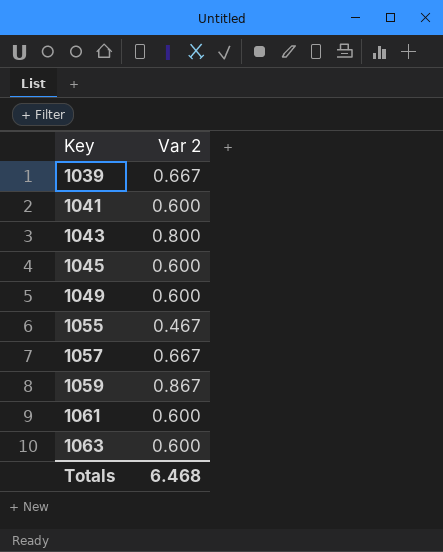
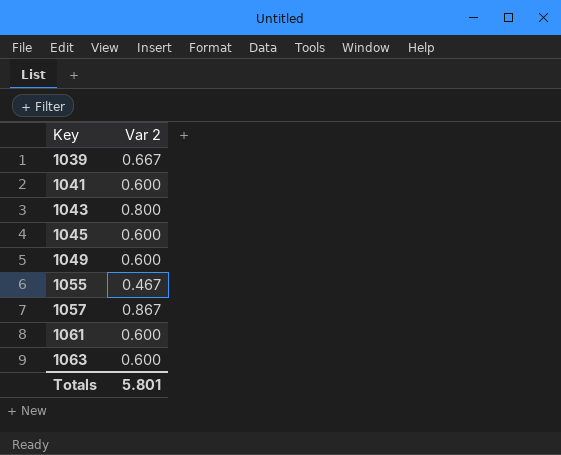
row 1059: 0.867 -> none
1057 | Var 2: 0.667 -> 0.867
Totals | Var 2: 6.468 -> 5.801

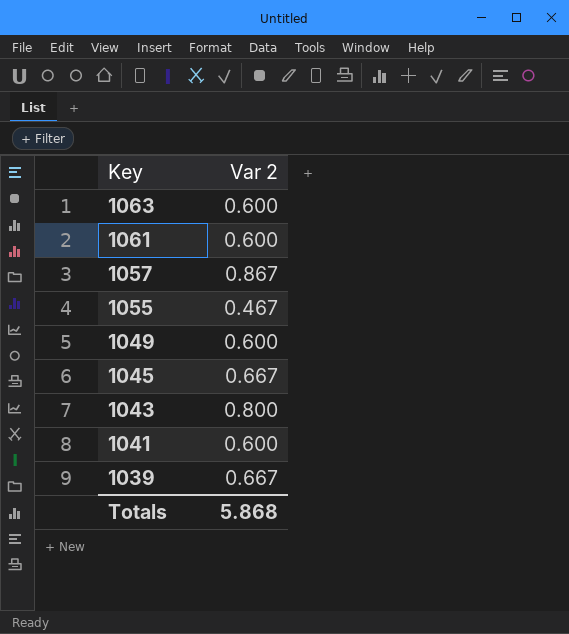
row order: Key ascending -> Key descending
1045 | Var 2: 0.600 -> 0.667
Totals | Var 2: 5.801 -> 5.868

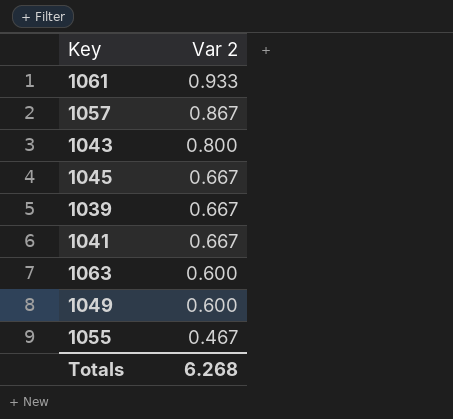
row order: Key descending -> Var 2 descending
1061 | Var 2: 0.600 -> 0.933
1041 | Var 2: 0.600 -> 0.667
Totals | Var 2: 5.868 -> 6.268

